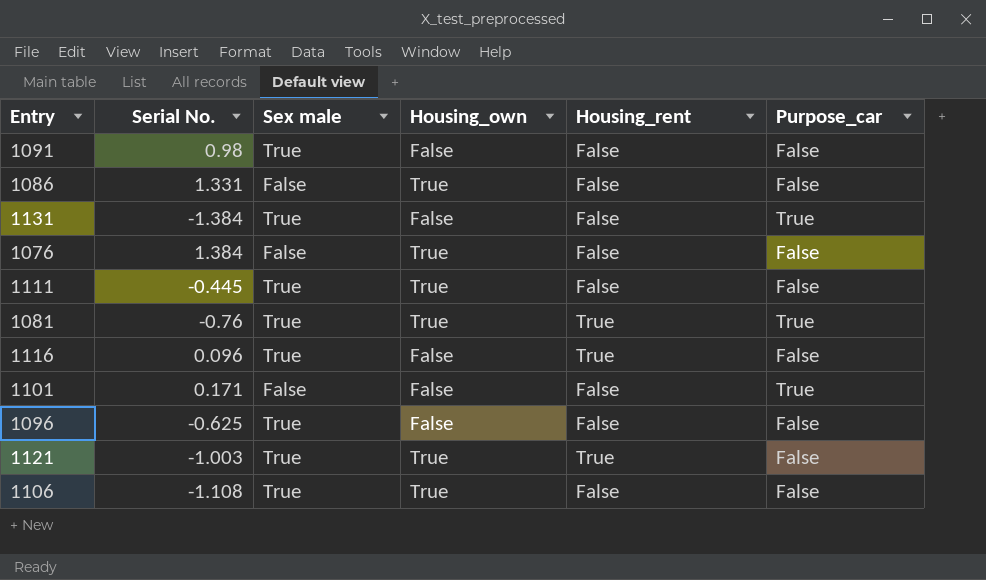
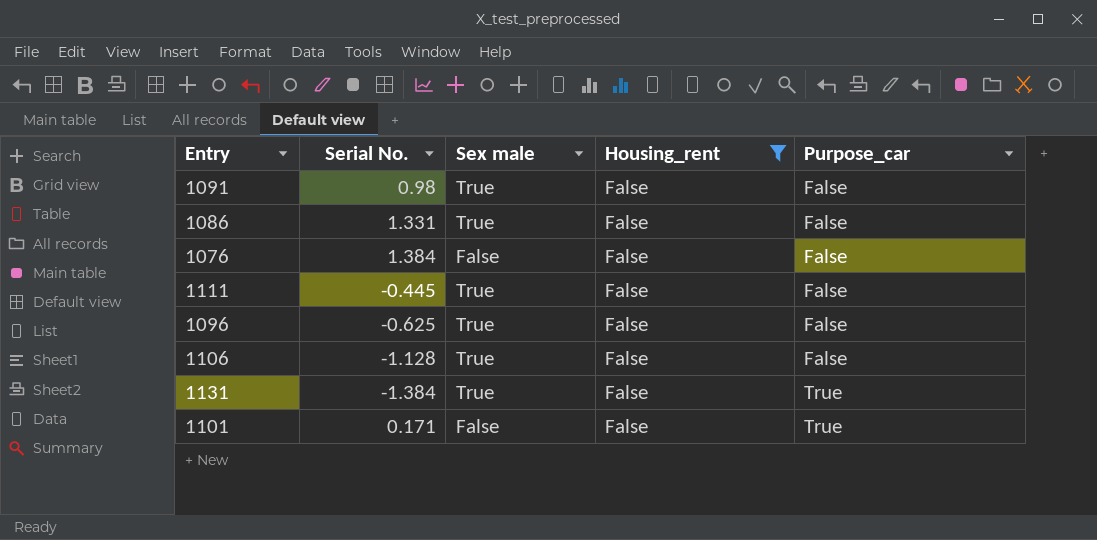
filter: none -> Housing_rent = False
row order: none -> Purpose_car ascending
column Housing_own | position: 4 -> none
1086 | Sex male: False -> True
1106 | Serial No.: -1.108 -> -1.128

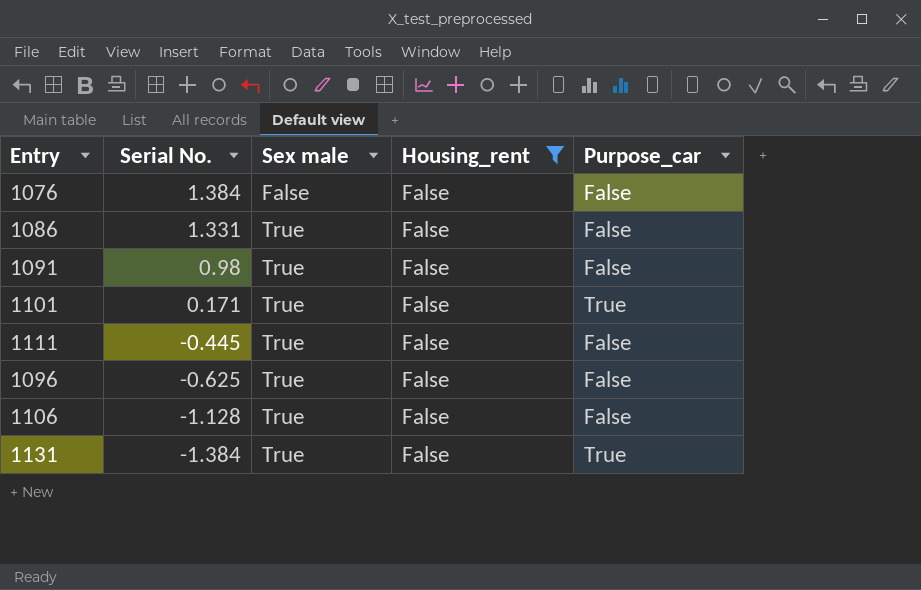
row order: Purpose_car ascending -> Serial No. descending
1101 | Sex male: False -> True

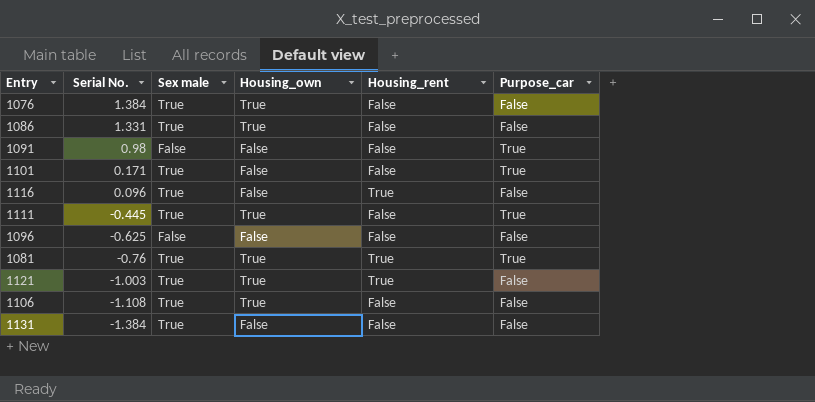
filter: Housing_rent = False -> none
column Housing_own | position: none -> 4
1076 | Sex male: False -> True
1091 | Sex male: True -> False
1091 | Purpose_car: False -> True
1111 | Purpose_car: False -> True
1096 | Sex male: True -> False
1106 | Serial No.: -1.128 -> -1.108
1131 | Purpose_car: True -> False

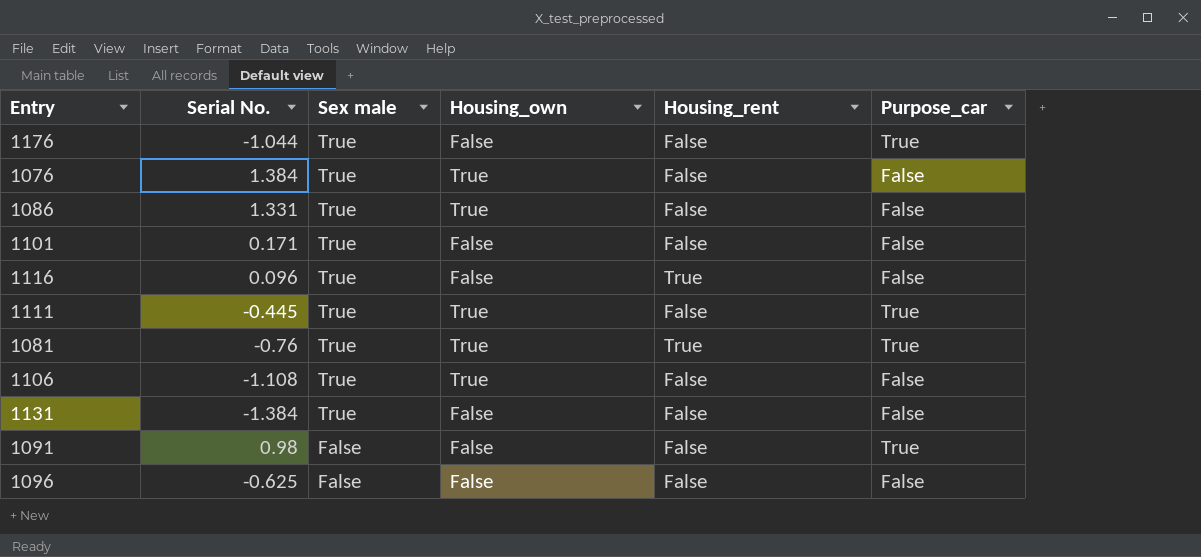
row order: Serial No. descending -> Sex male descending
row 1121: -1.003 | True | True | True | False -> none
row 1176: none -> -1.044 | True | False | False | True
1101 | Purpose_car: True -> False

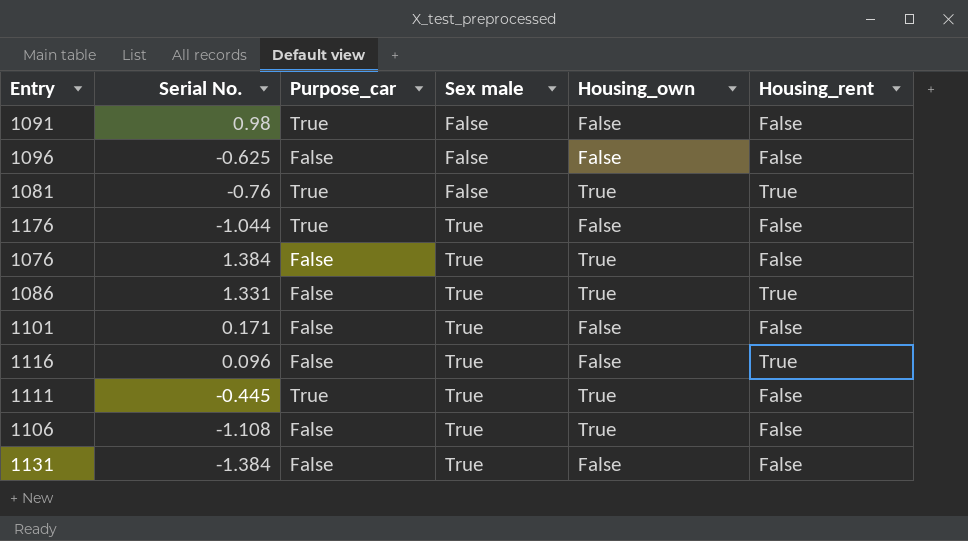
row order: Sex male descending -> Sex male ascending
column Purpose_car | position: 6 -> 3
1081 | Sex male: True -> False
1086 | Housing_rent: False -> True

